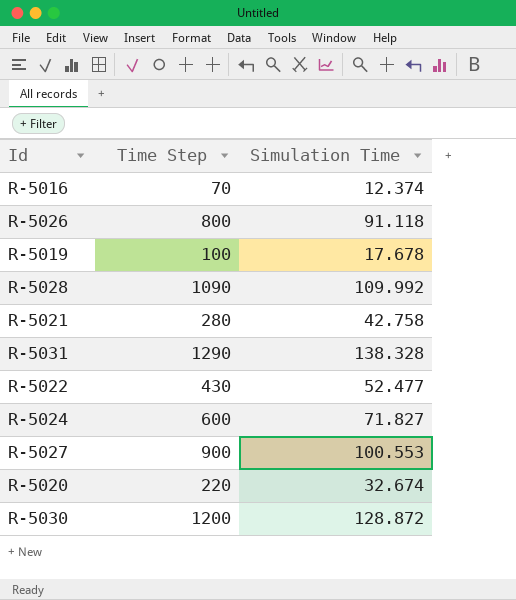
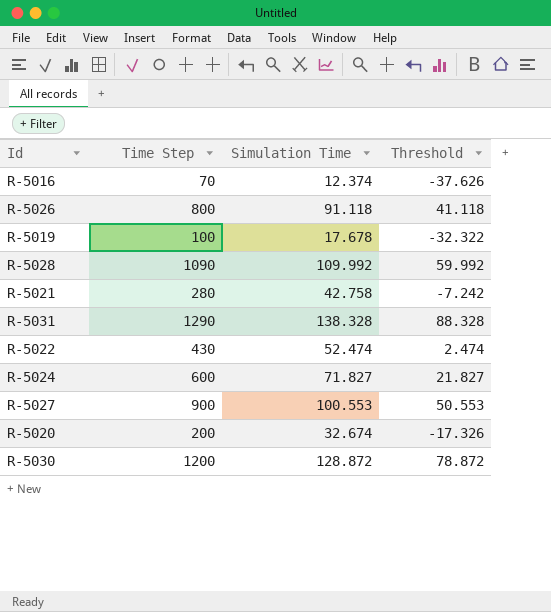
column Threshold | formula: none -> [Simulation Time] - 50
R-5022 | Simulation Time: 52.477 -> 52.474
R-5020 | Time Step: 220 -> 200

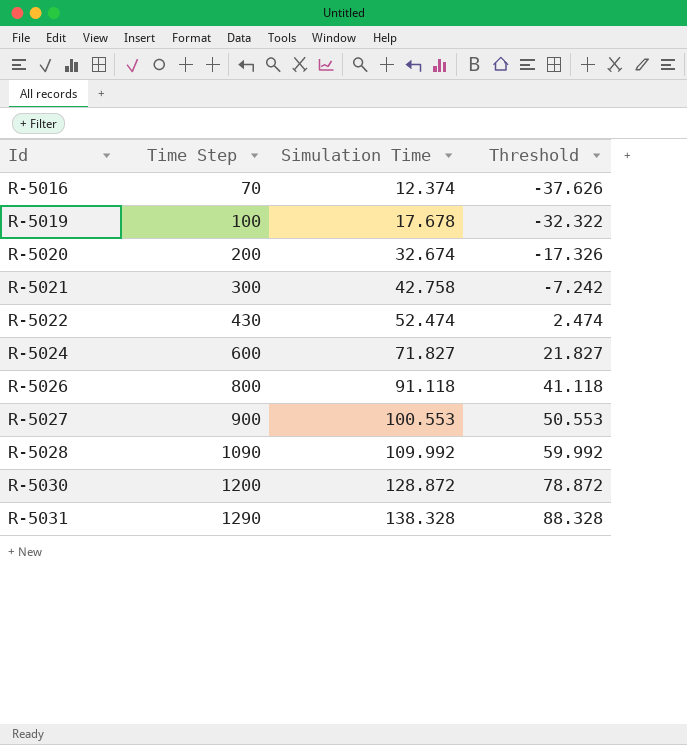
row order: none -> Id ascending
R-5021 | Time Step: 280 -> 300

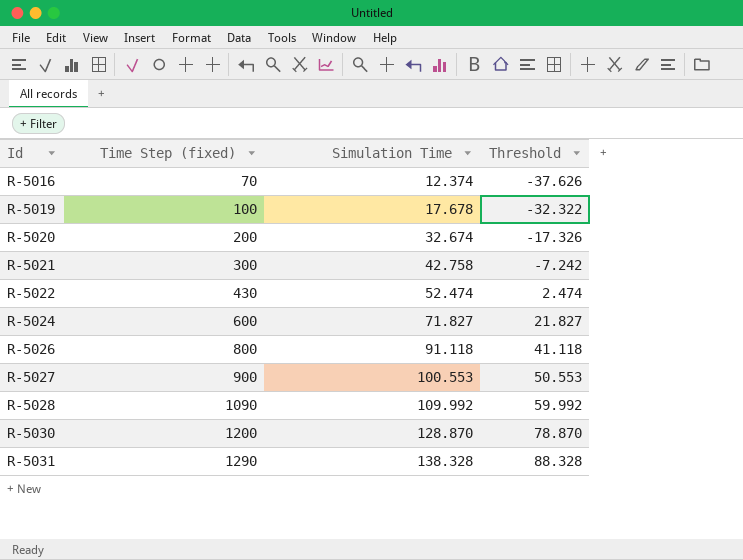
column name: Time Step -> Time Step (fixed)
R-5030 | Simulation Time: 128.872 -> 128.870
R-5030 | Threshold: 78.872 -> 78.870

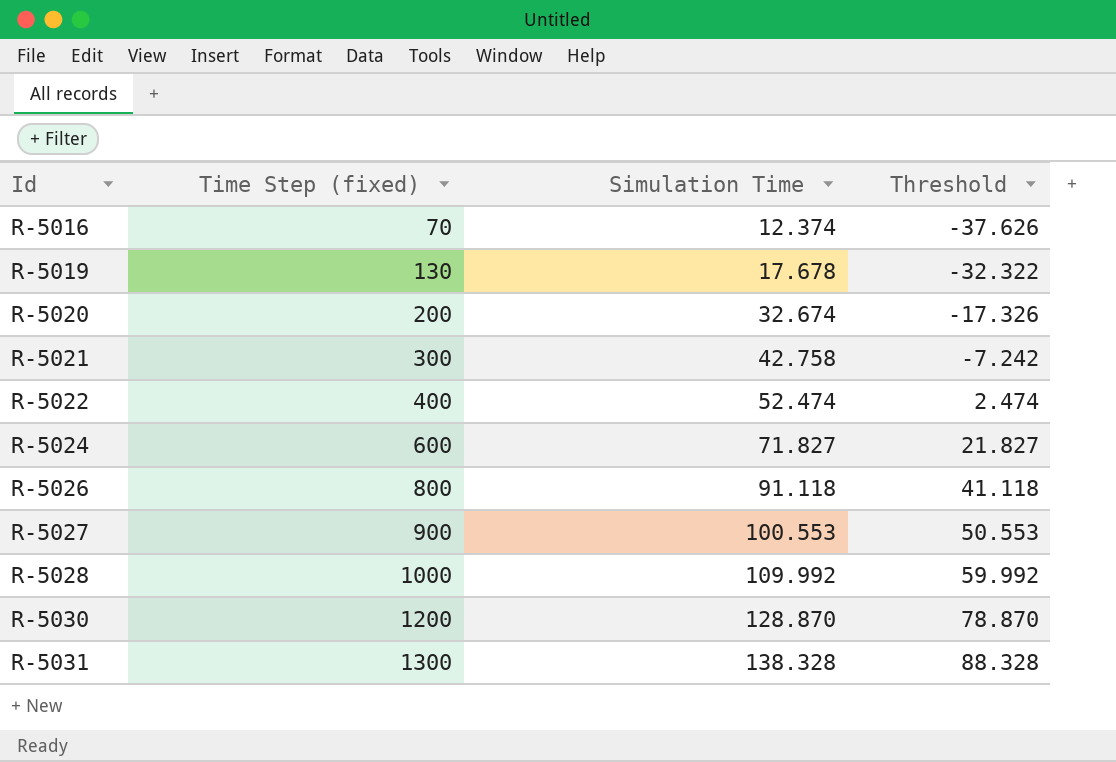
R-5019 | Time Step (fixed): 100 -> 130
R-5022 | Time Step (fixed): 430 -> 400
R-5028 | Time Step (fixed): 1090 -> 1000
R-5031 | Time Step (fixed): 1290 -> 1300

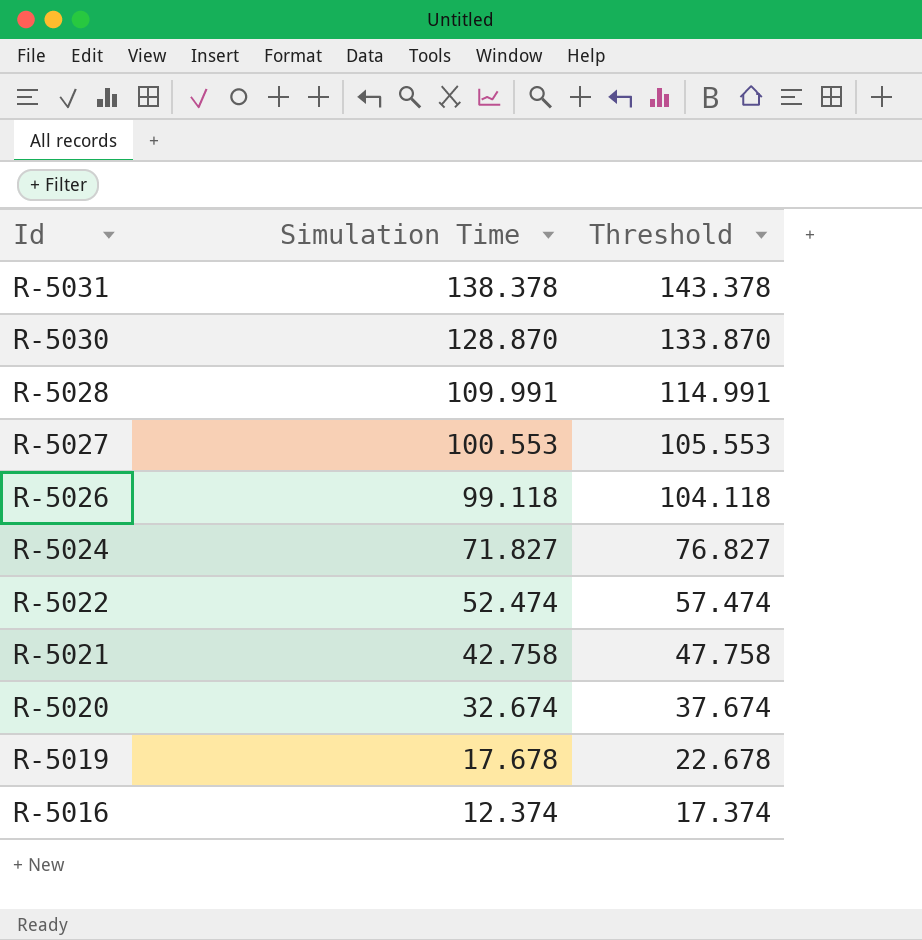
row order: Id ascending -> Id descending
column Time Step (fixed) | position: 2 -> none
column Threshold | formula: [Simulation Time] - 50 -> [Simulation Time] + 5
R-5031 | Simulation Time: 138.328 -> 138.378
R-5028 | Simulation Time: 109.992 -> 109.991
R-5026 | Simulation Time: 91.118 -> 99.118

